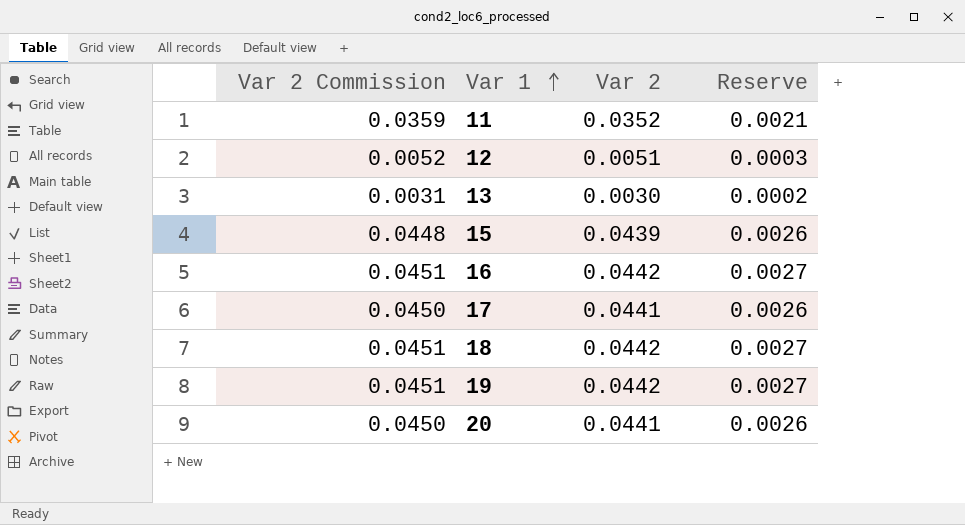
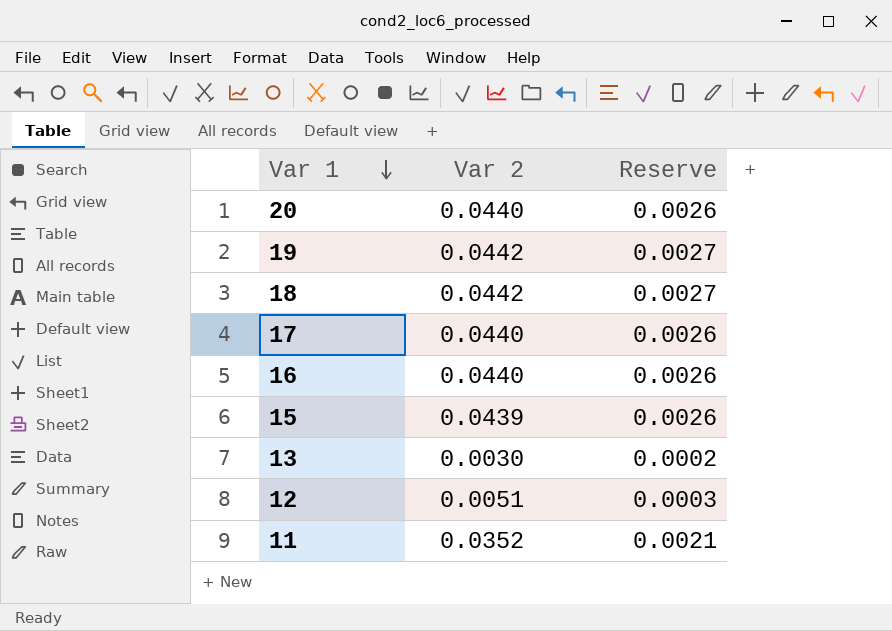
row order: Var 1 ascending -> Var 1 descending
column Var 2 Commission | formula: [Var 2] * 1.02 -> none
20 | Var 2: 0.0441 -> 0.0440
17 | Var 2: 0.0441 -> 0.0440
16 | Var 2: 0.0442 -> 0.0440
16 | Reserve: 0.0027 -> 0.0026

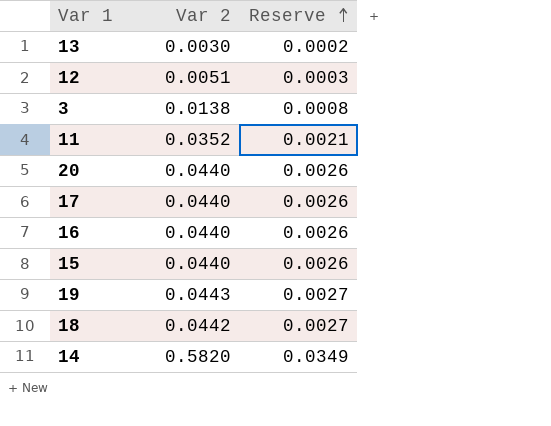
row order: Var 1 descending -> Reserve ascending
row 3: none -> 0.0138 | 0.0008
15 | Var 2: 0.0439 -> 0.0440
19 | Var 2: 0.0442 -> 0.0443
row 14: none -> 0.5820 | 0.0349

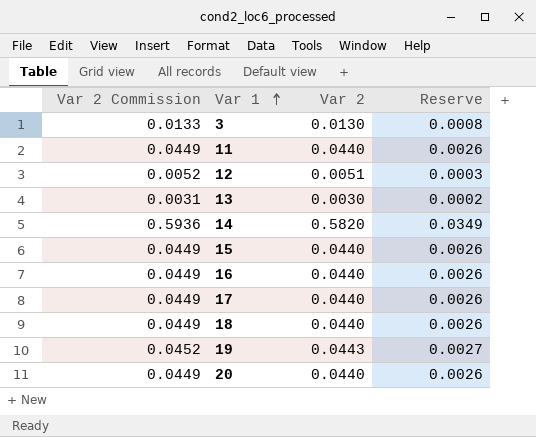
row order: Reserve ascending -> Var 1 ascending
column Var 2 Commission | formula: none -> [Var 2] * 1.02
3 | Var 2: 0.0138 -> 0.0130
11 | Var 2: 0.0352 -> 0.0440
11 | Reserve: 0.0021 -> 0.0026
18 | Var 2: 0.0442 -> 0.0440
18 | Reserve: 0.0027 -> 0.0026

